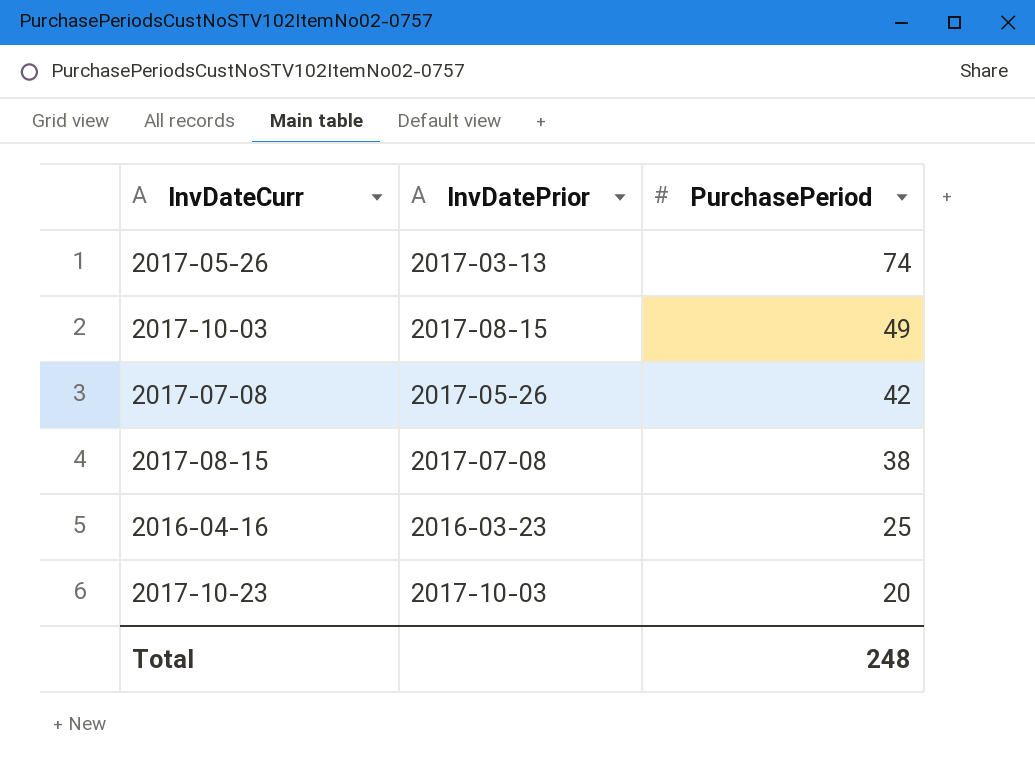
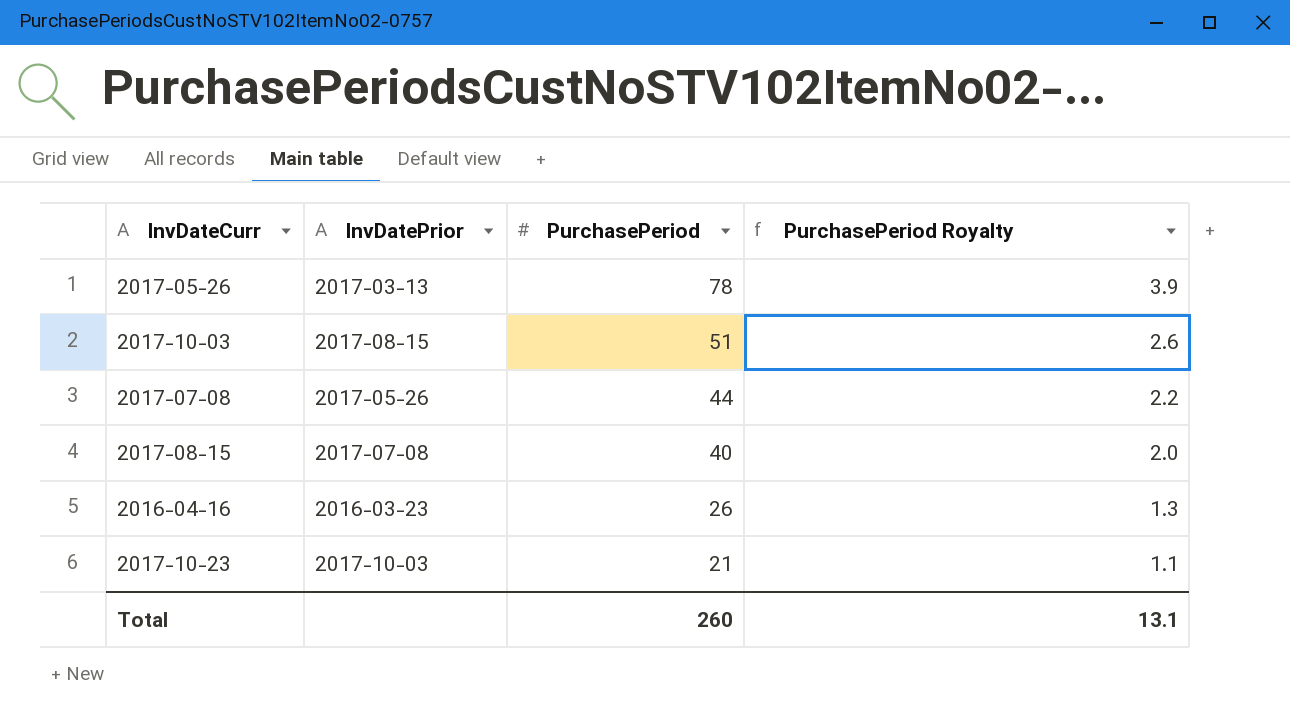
column PurchasePeriod Royalty | formula: none -> [PurchasePeriod] * 0.05
2017-05-26 | PurchasePeriod: 74 -> 78
2017-10-03 | PurchasePeriod: 49 -> 51
2017-07-08 | PurchasePeriod: 42 -> 44
2017-08-15 | PurchasePeriod: 38 -> 40
2016-04-16 | PurchasePeriod: 25 -> 26
2017-10-23 | PurchasePeriod: 20 -> 21
Total | PurchasePeriod: 248 -> 260

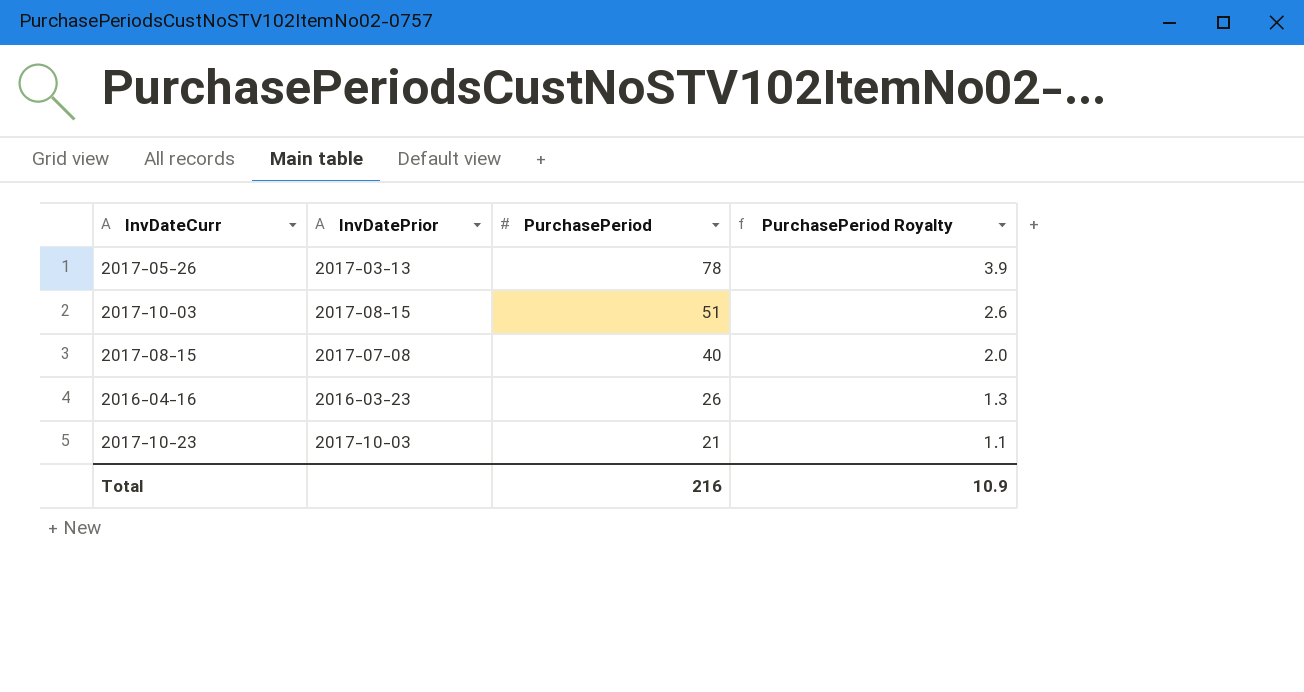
row 2017-07-08: 2017-05-26 | 44 | 2.2 -> none
Total | PurchasePeriod: 260 -> 216
Total | PurchasePeriod Royalty: 13.1 -> 10.9

